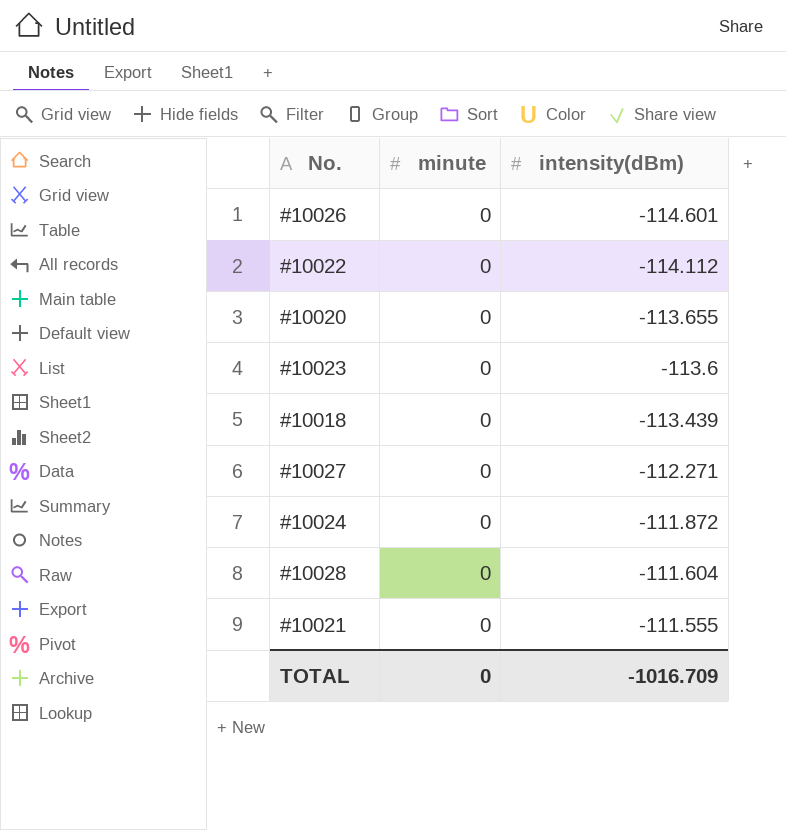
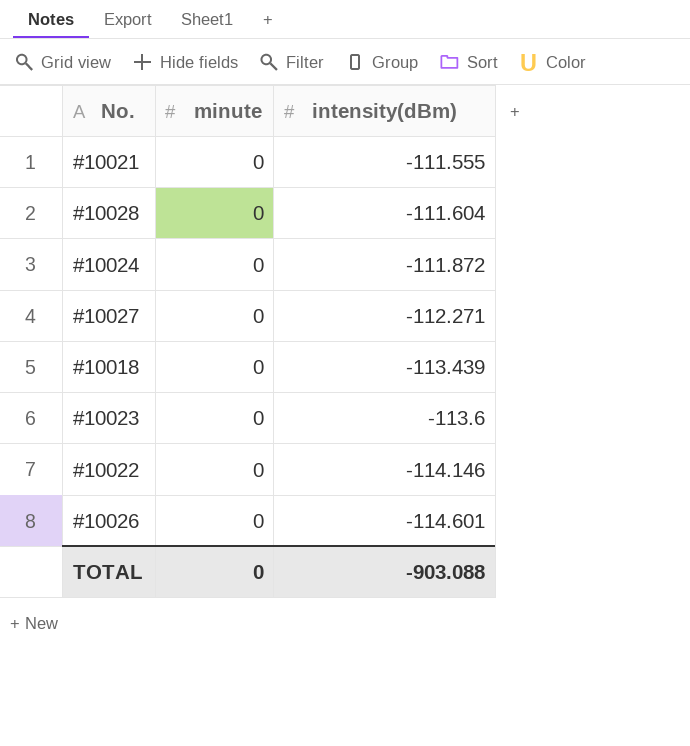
row order: intensity(dBm) ascending -> intensity(dBm) descending
row #10020: 0 | -113.655 -> none
#10022 | intensity(dBm): -114.112 -> -114.146
TOTAL | intensity(dBm): -1016.709 -> -903.088

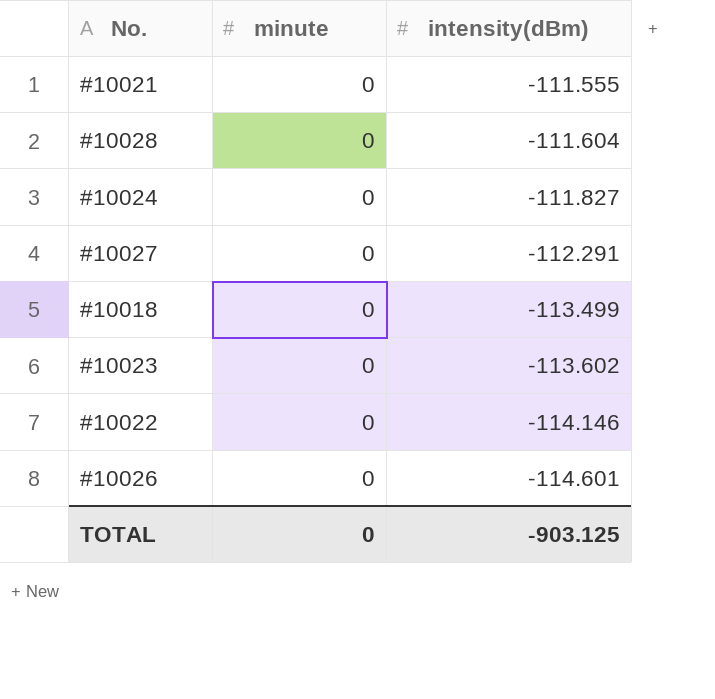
#10024 | intensity(dBm): -111.872 -> -111.827
#10027 | intensity(dBm): -112.271 -> -112.291
#10018 | intensity(dBm): -113.439 -> -113.499
#10023 | intensity(dBm): -113.6 -> -113.602
TOTAL | intensity(dBm): -903.088 -> -903.125

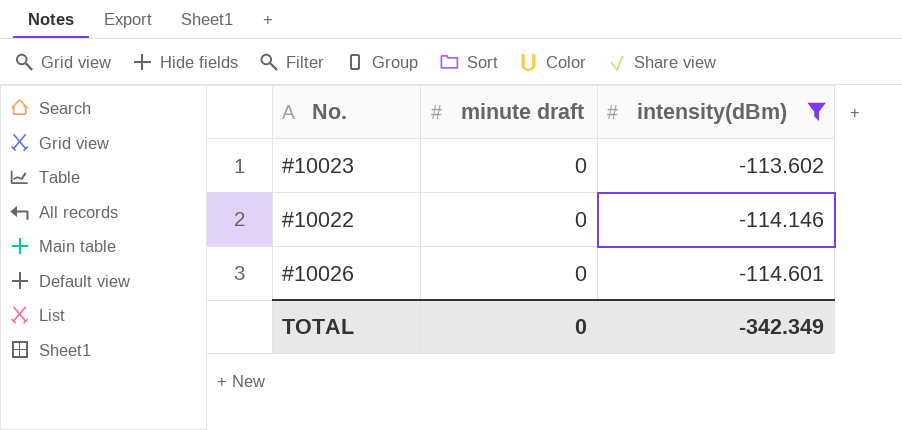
filter: none -> intensity(dBm) <= -113.602
column name: minute -> minute draft
TOTAL | intensity(dBm): -903.125 -> -342.349

